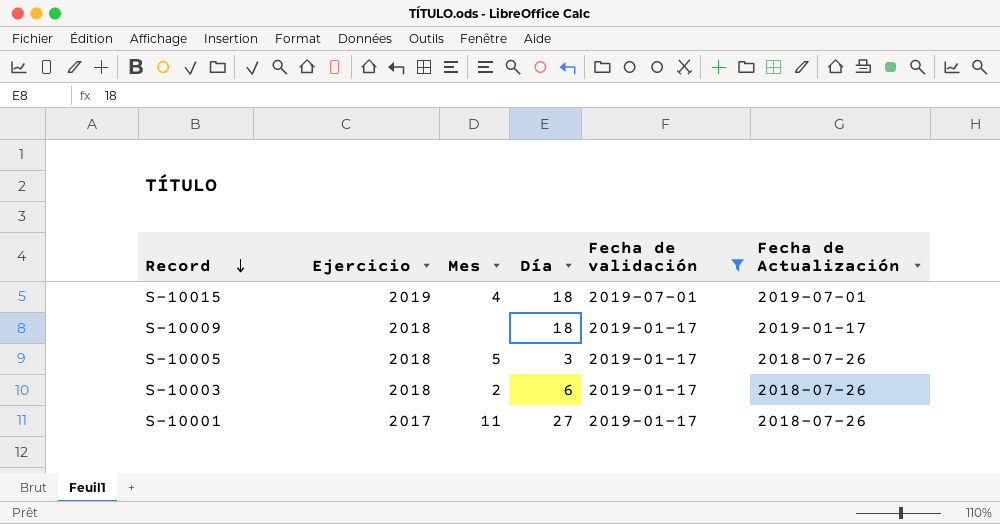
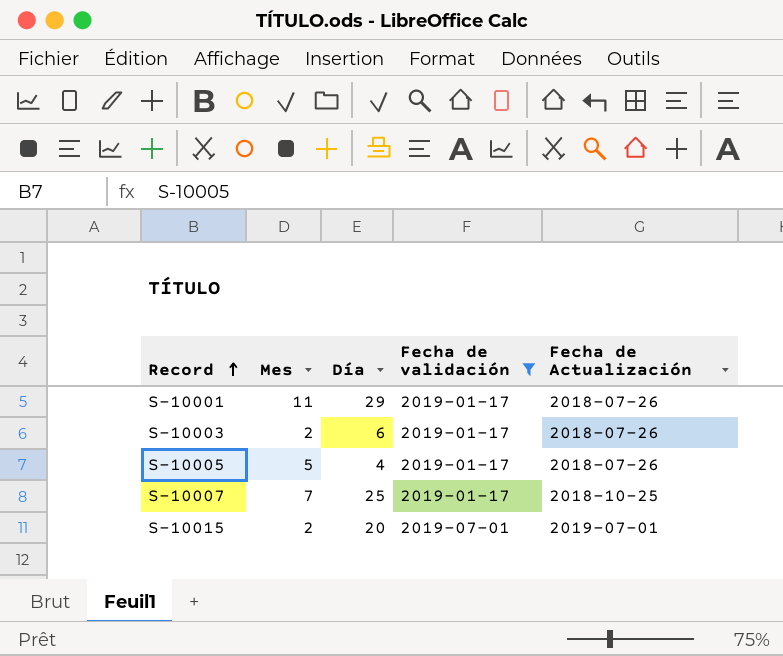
row order: Record descending -> Record ascending
column Ejercicio | position: 2 -> none
row S-10009: 2018 | none | 18 | 2019-01-17 | 2019-01-17 -> none
S-10001 | Día: 27 -> 29
S-10005 | Día: 3 -> 4
row S-10007: none -> 7 | 25 | 2019-01-17 | 2018-10-25
S-10015 | Mes: 4 -> 2
S-10015 | Día: 18 -> 20

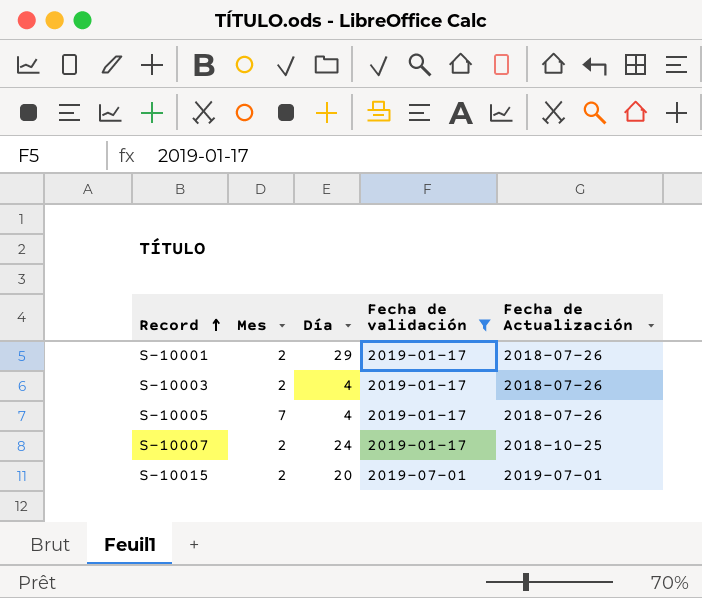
S-10001 | Mes: 11 -> 2
S-10003 | Día: 6 -> 4
S-10005 | Mes: 5 -> 7
S-10007 | Mes: 7 -> 2
S-10007 | Día: 25 -> 24

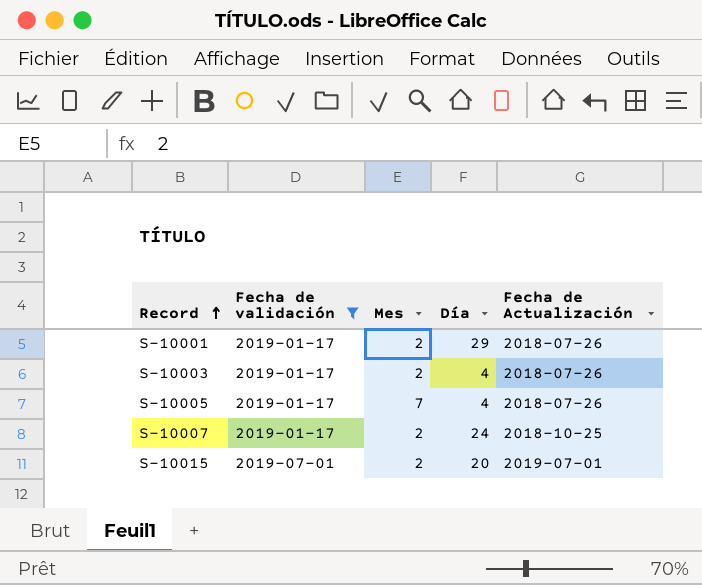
column Fecha de validación | position: 4 -> 2

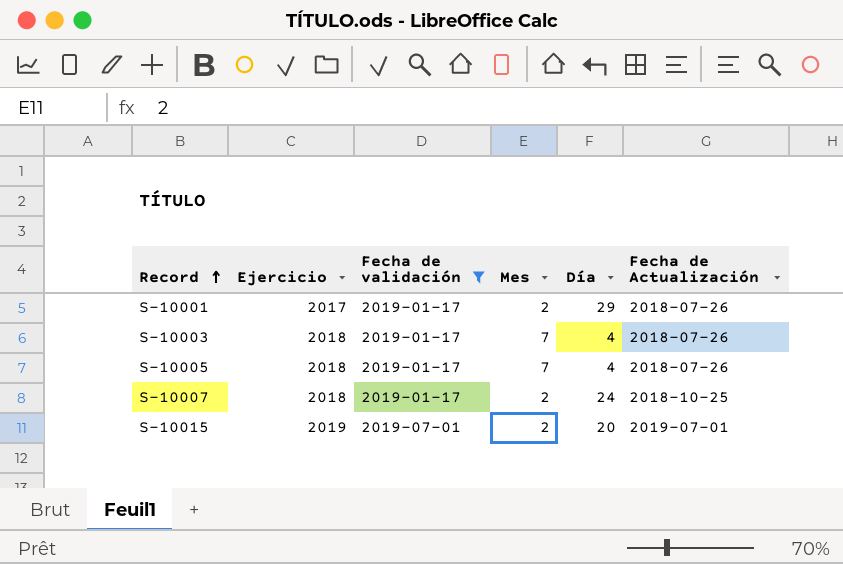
column Ejercicio | position: none -> 2
S-10003 | Mes: 2 -> 7

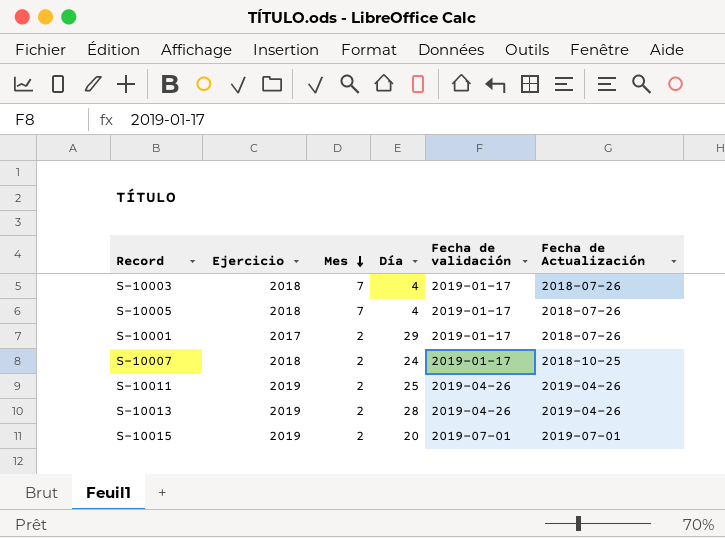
filter: Fecha de validación != 2019-04-26 -> none
row order: Record ascending -> Mes descending
column Fecha de validación | position: 3 -> 5

